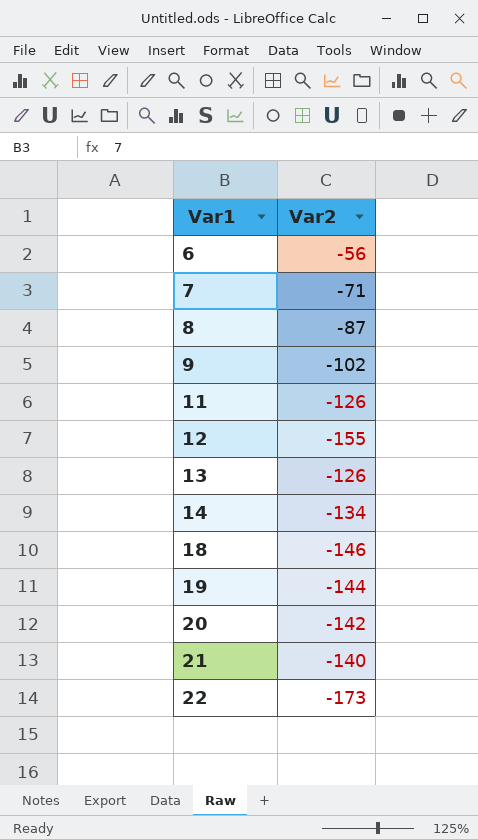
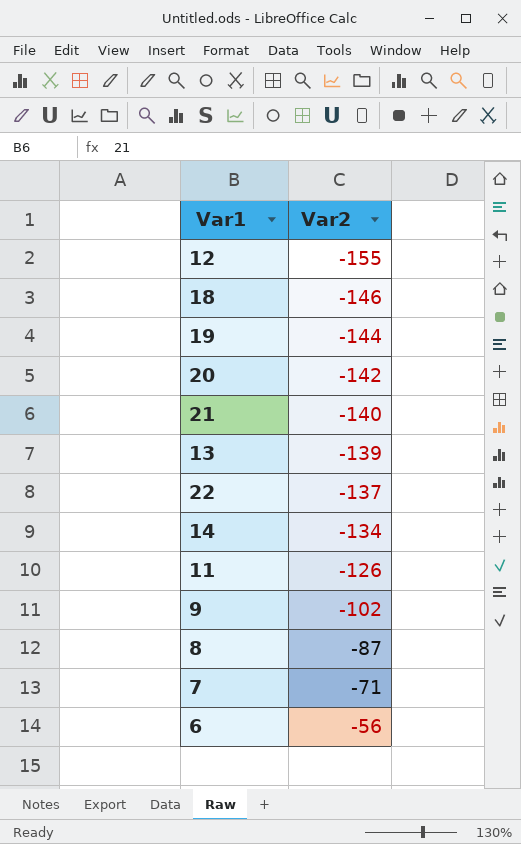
row order: Var1 ascending -> Var2 ascending
13 | Var2: -126 -> -139
22 | Var2: -173 -> -137

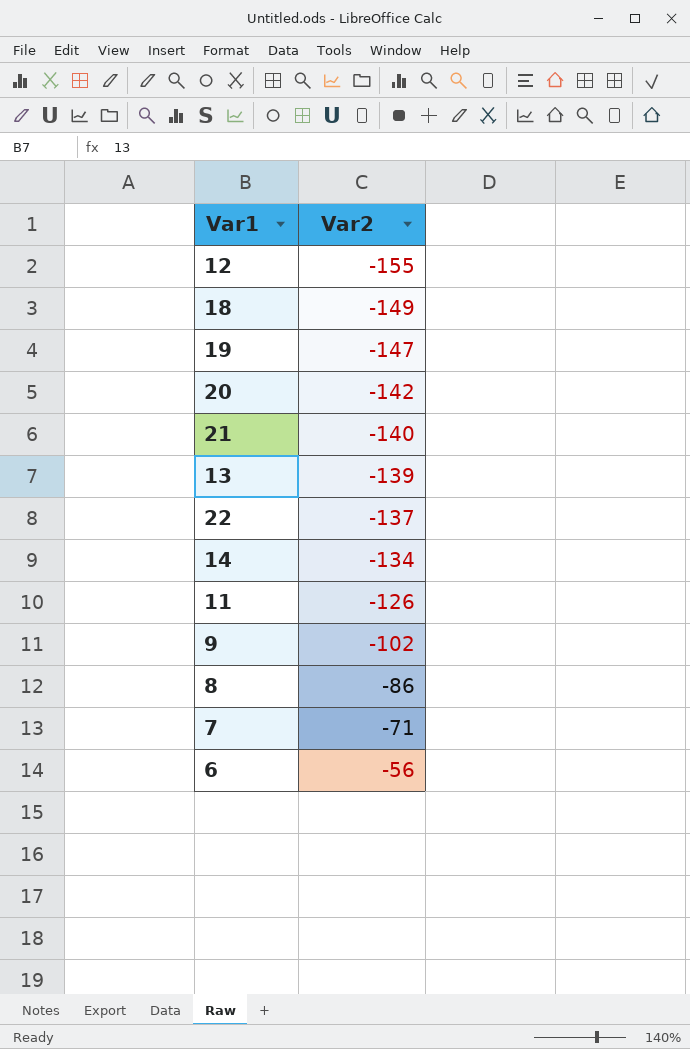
18 | Var2: -146 -> -149
19 | Var2: -144 -> -147
8 | Var2: -87 -> -86

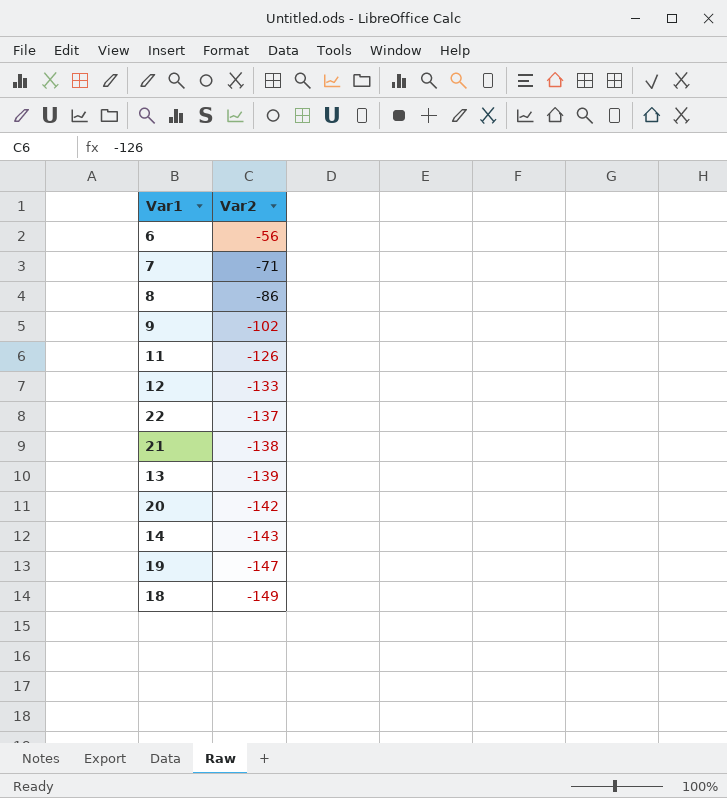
row order: Var2 ascending -> Var2 descending
12 | Var2: -155 -> -133
21 | Var2: -140 -> -138
14 | Var2: -134 -> -143

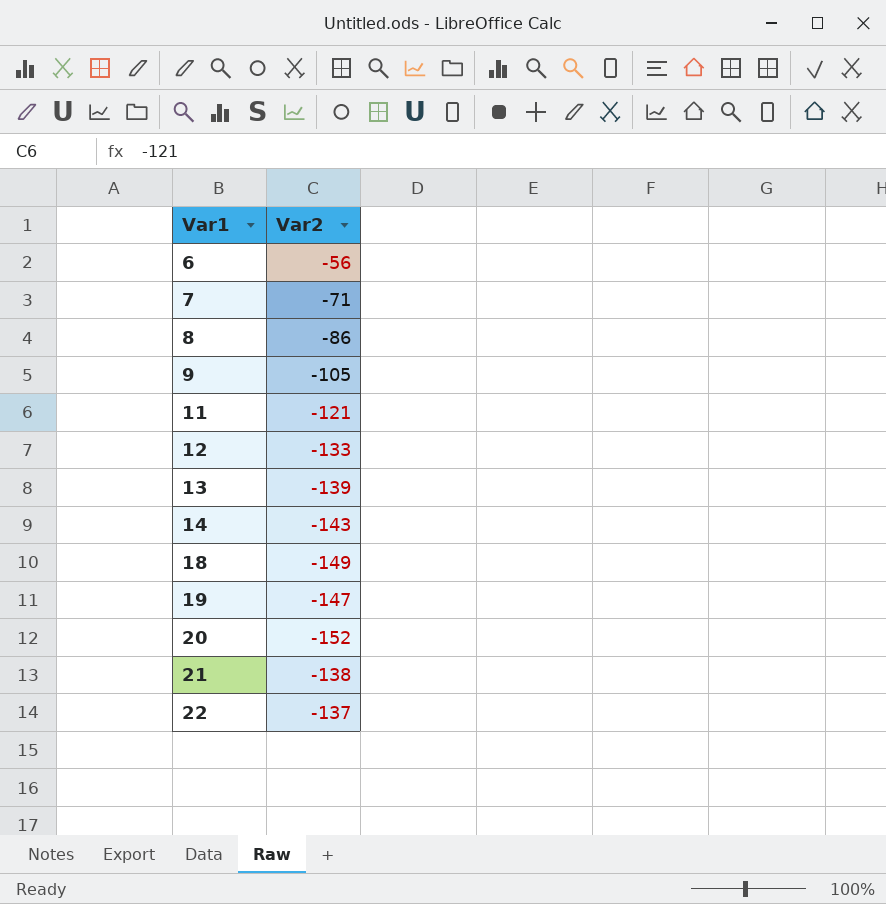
row order: Var2 descending -> Var1 ascending
9 | Var2: -102 -> -105
11 | Var2: -126 -> -121
20 | Var2: -142 -> -152

